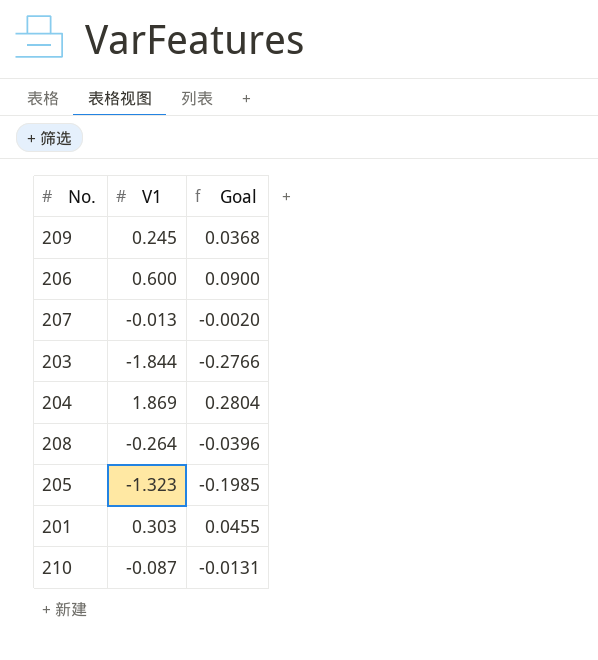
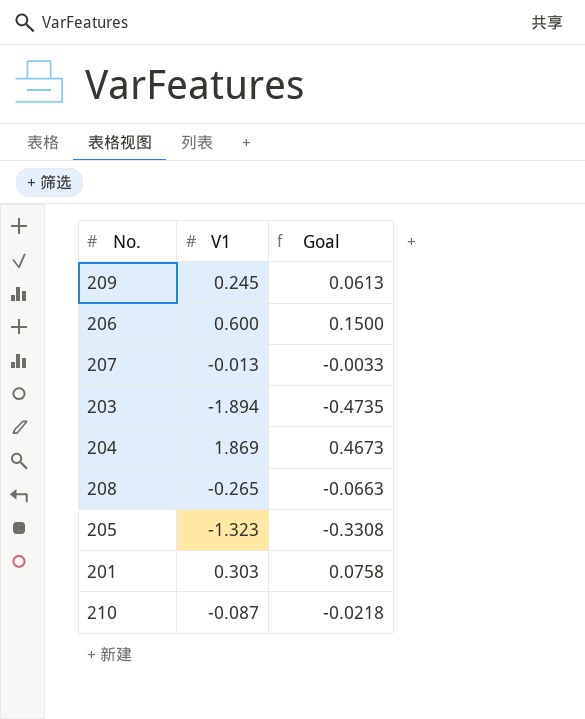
column Goal | formula: [V1] * 0.15 -> [V1] * 0.25
203 | V1: -1.844 -> -1.894
208 | V1: -0.264 -> -0.265

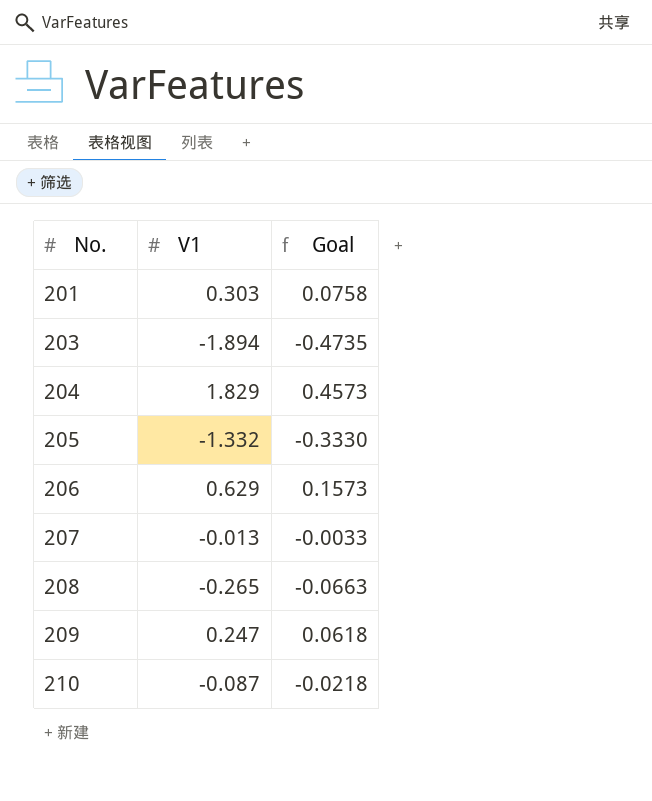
row order: none -> No. ascending
204 | V1: 1.869 -> 1.829
204 | Goal: 0.4673 -> 0.4573
205 | V1: -1.323 -> -1.332
205 | Goal: -0.3308 -> -0.3330
206 | V1: 0.600 -> 0.629
206 | Goal: 0.1500 -> 0.1573
209 | V1: 0.245 -> 0.247
209 | Goal: 0.0613 -> 0.0618

